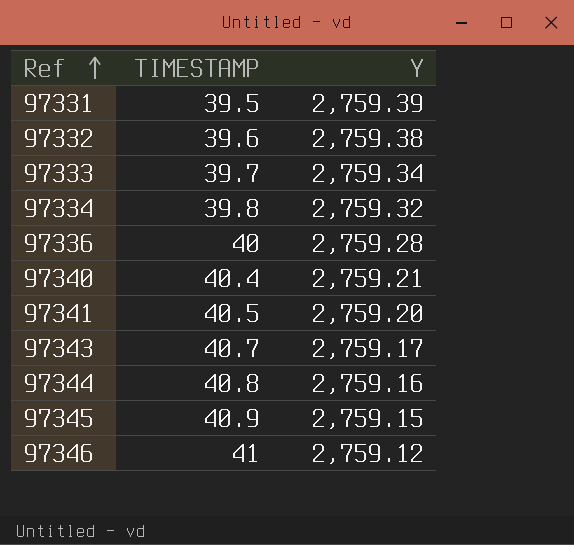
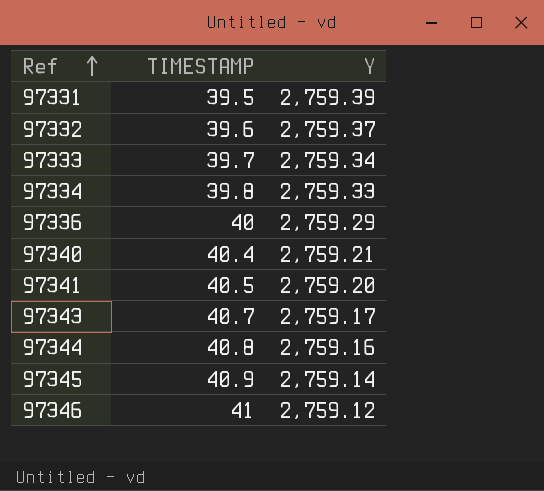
97332 | Y: 2,759.38 -> 2,759.37
97334 | Y: 2,759.32 -> 2,759.33
97336 | Y: 2,759.28 -> 2,759.29
97345 | Y: 2,759.15 -> 2,759.14

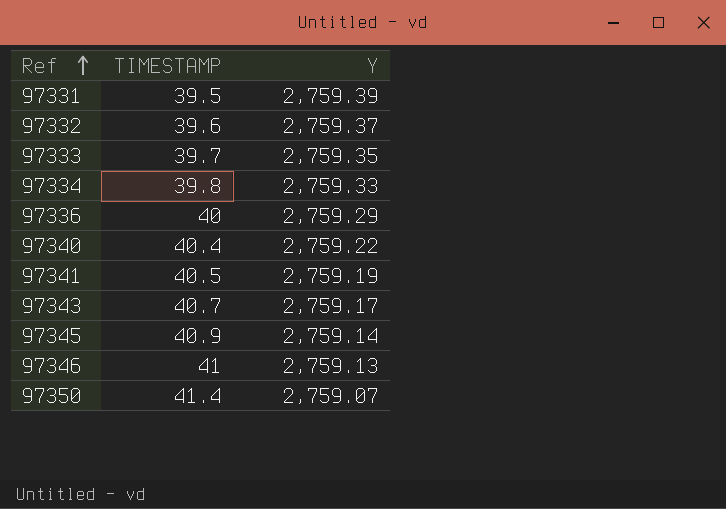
row 97344: 40.8 | 2,759.16 -> none
97333 | Y: 2,759.34 -> 2,759.35
97340 | Y: 2,759.21 -> 2,759.22
97341 | Y: 2,759.20 -> 2,759.19
97346 | Y: 2,759.12 -> 2,759.13
row 97350: none -> 41.4 | 2,759.07

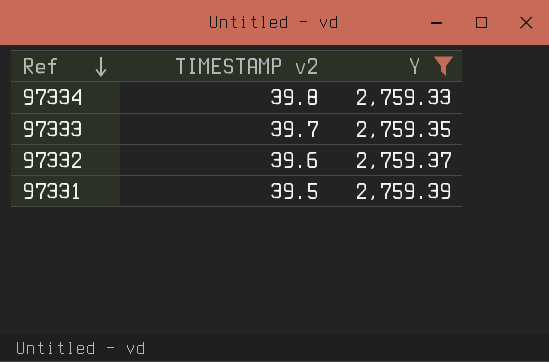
filter: none -> Y >= 2,759.33
row order: Ref ascending -> Ref descending
column name: TIMESTAMP -> TIMESTAMP v2

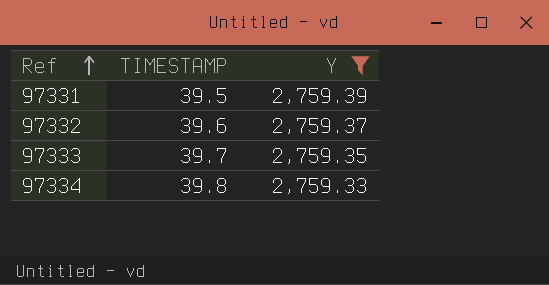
row order: Ref descending -> Ref ascending
column name: TIMESTAMP v2 -> TIMESTAMP

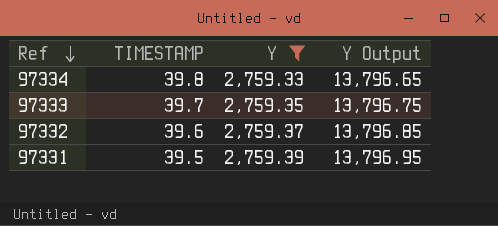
row order: Ref ascending -> Ref descending
column Y Output | formula: none -> [Y] * 5

